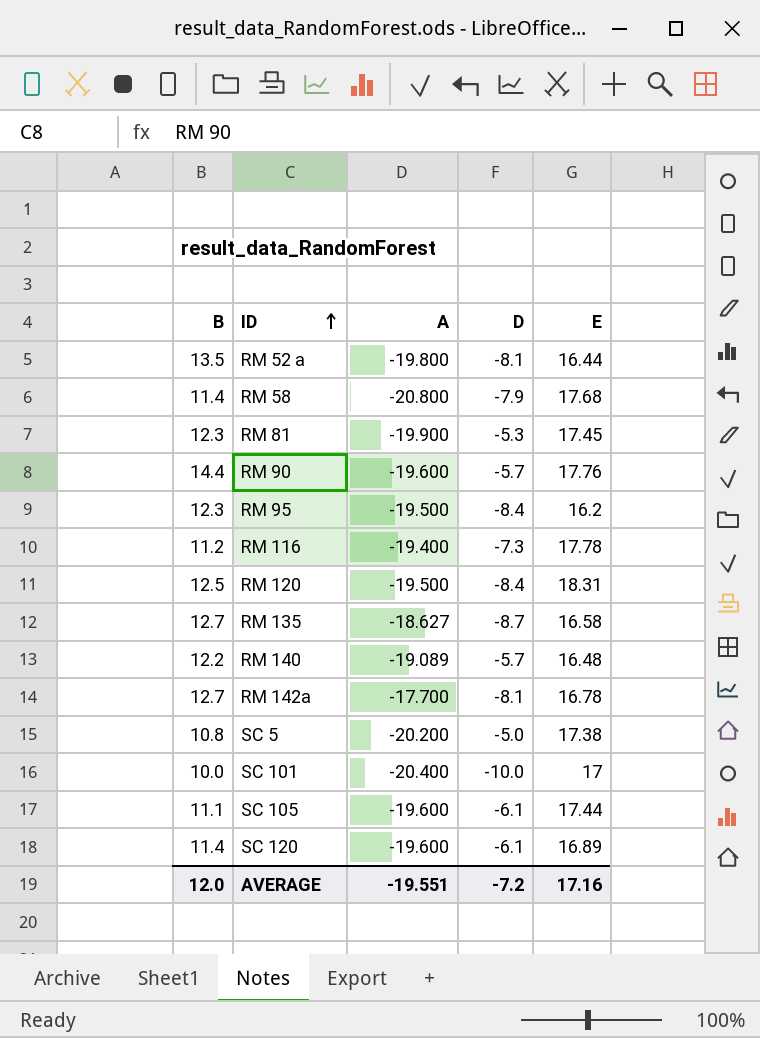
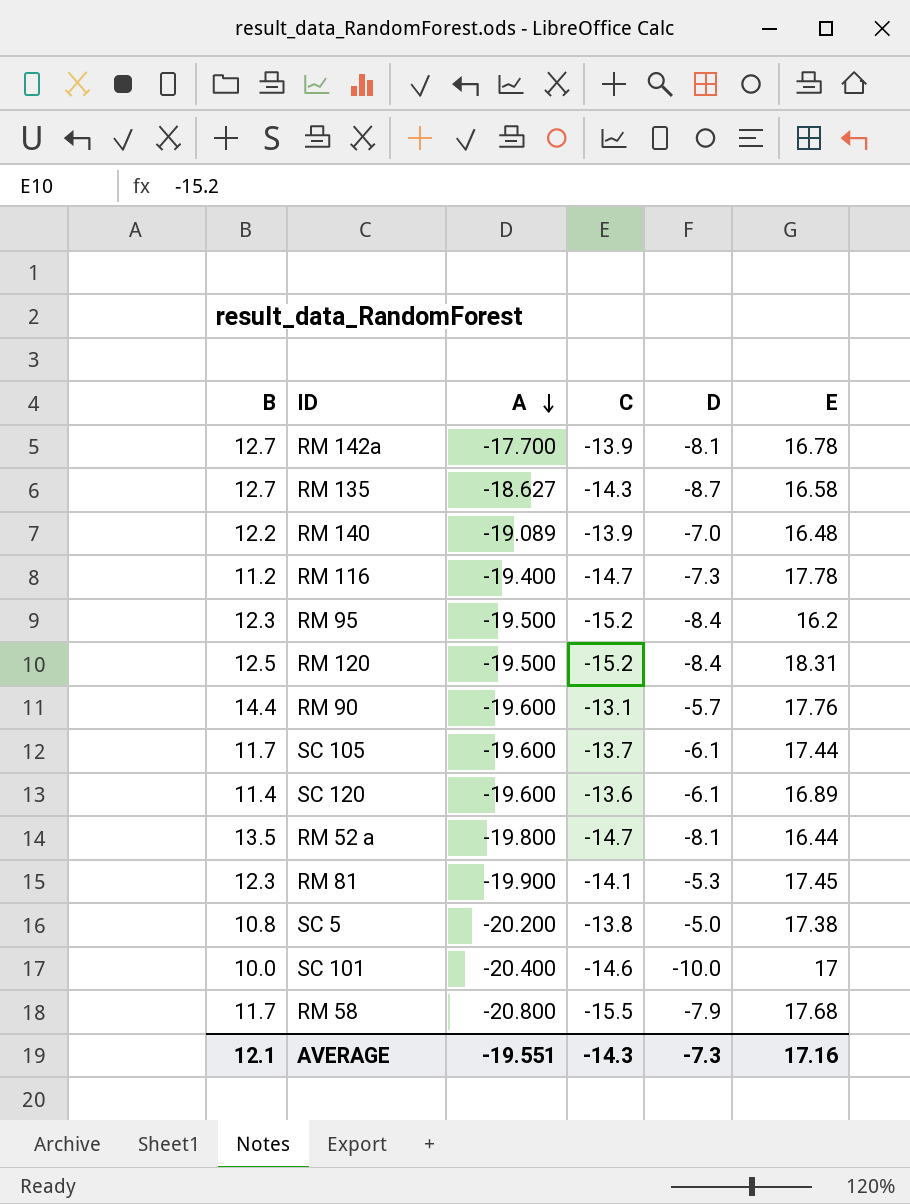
row order: ID ascending -> A descending
column C | position: none -> 4
RM 140 | D: -5.7 -> -7.0
SC 105 | B: 11.1 -> 11.7
RM 58 | B: 11.4 -> 11.7
AVERAGE | B: 12.0 -> 12.1
AVERAGE | D: -7.2 -> -7.3

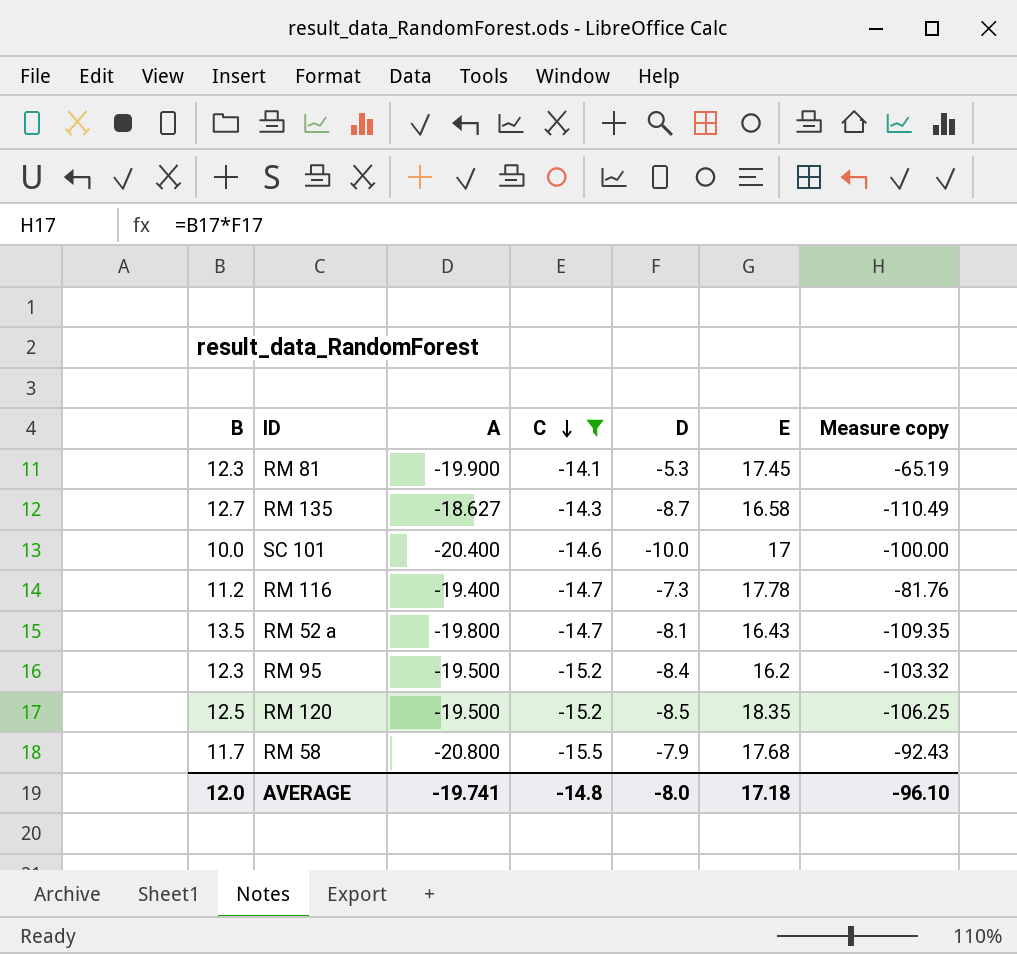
filter: none -> C <= -14.1
row order: A descending -> C descending
column Measure copy | formula: none -> [B] * [D]
RM 52 a | E: 16.44 -> 16.43
RM 120 | D: -8.4 -> -8.5
RM 120 | E: 18.31 -> 18.35
AVERAGE | B: 12.1 -> 12.0
AVERAGE | A: -19.551 -> -19.741
AVERAGE | C: -14.3 -> -14.8
AVERAGE | D: -7.3 -> -8.0
AVERAGE | E: 17.16 -> 17.18

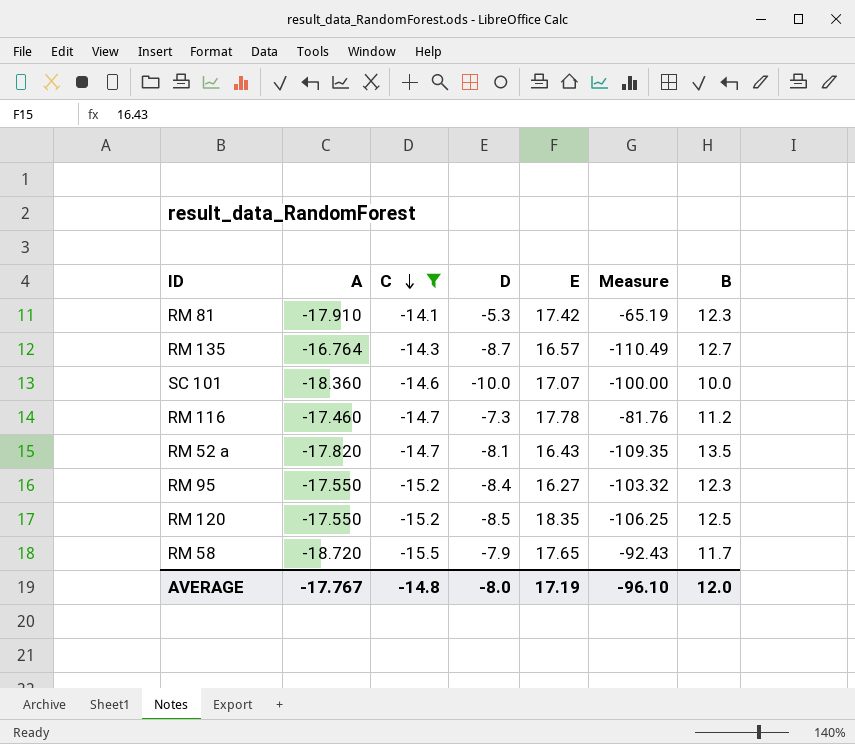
column name: Measure copy -> Measure
column B | position: 1 -> 7
RM 81 | A: -19.900 -> -17.910
RM 81 | E: 17.45 -> 17.42
RM 135 | A: -18.627 -> -16.764
RM 135 | E: 16.58 -> 16.57
SC 101 | A: -20.400 -> -18.360
SC 101 | E: 17 -> 17.07
RM 116 | A: -19.400 -> -17.460
RM 52 a | A: -19.800 -> -17.820
RM 95 | A: -19.500 -> -17.550
RM 95 | E: 16.2 -> 16.27
RM 120 | A: -19.500 -> -17.550
RM 58 | A: -20.800 -> -18.720
RM 58 | E: 17.68 -> 17.65
AVERAGE | A: -19.741 -> -17.767
AVERAGE | E: 17.18 -> 17.19

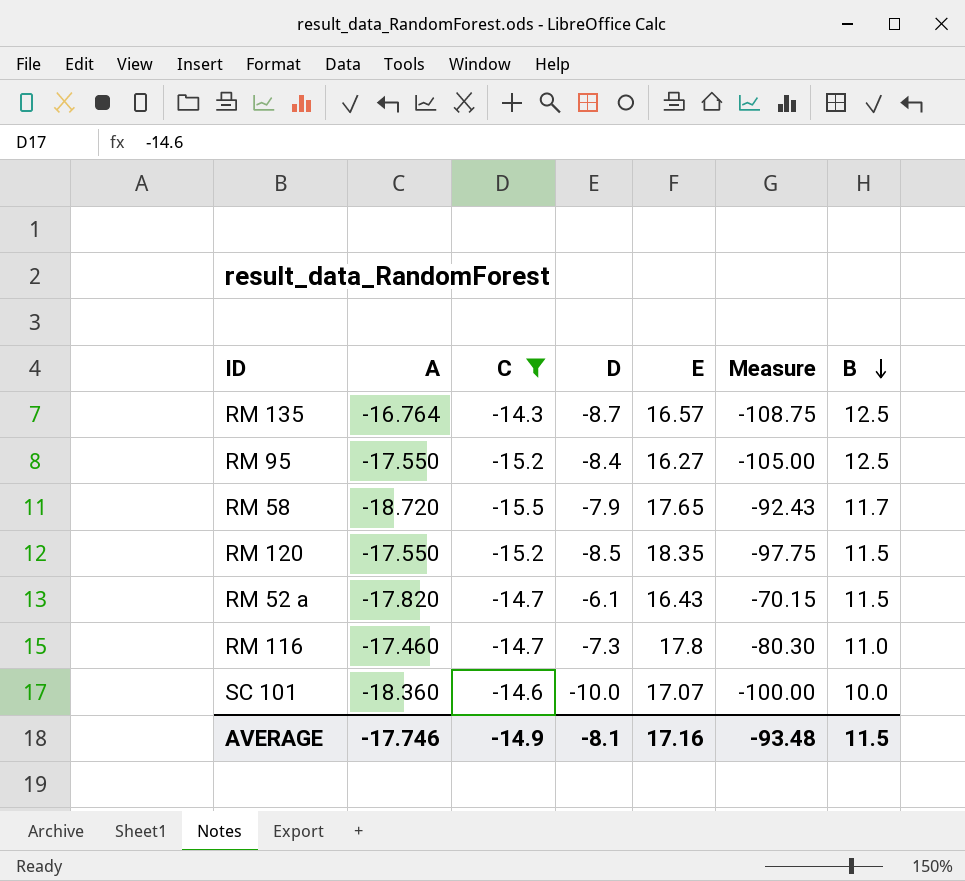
row order: C descending -> B descending
row RM 81: -17.910 | -14.1 | -5.3 | 17.42 | -65.19 | 12.3 -> none
RM 135 | Measure: -110.49 -> -108.75
RM 135 | B: 12.7 -> 12.5
RM 95 | Measure: -103.32 -> -105.00
RM 95 | B: 12.3 -> 12.5
RM 120 | Measure: -106.25 -> -97.75
RM 120 | B: 12.5 -> 11.5
RM 52 a | D: -8.1 -> -6.1
RM 52 a | Measure: -109.35 -> -70.15
RM 52 a | B: 13.5 -> 11.5
RM 116 | E: 17.78 -> 17.8
RM 116 | Measure: -81.76 -> -80.30
RM 116 | B: 11.2 -> 11.0
AVERAGE | A: -17.767 -> -17.746
AVERAGE | C: -14.8 -> -14.9
AVERAGE | D: -8.0 -> -8.1
AVERAGE | E: 17.19 -> 17.16
AVERAGE | Measure: -96.10 -> -93.48
AVERAGE | B: 12.0 -> 11.5

